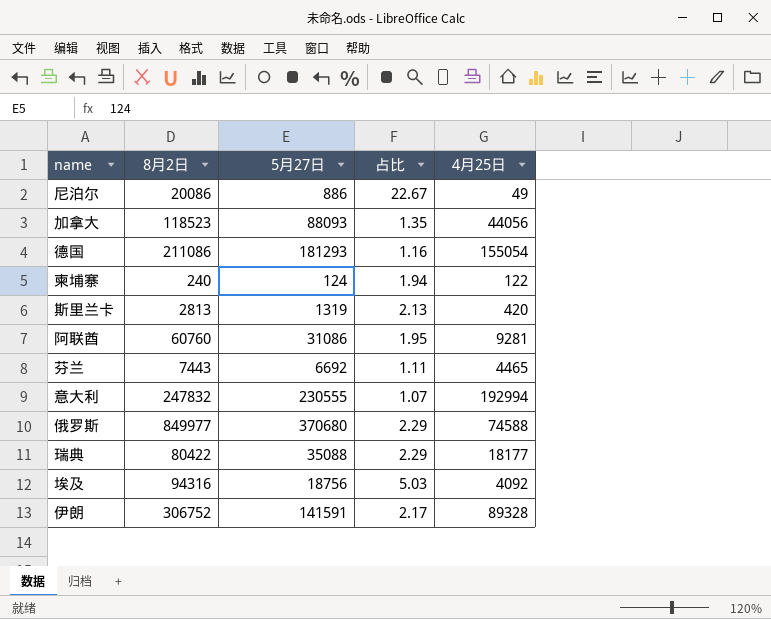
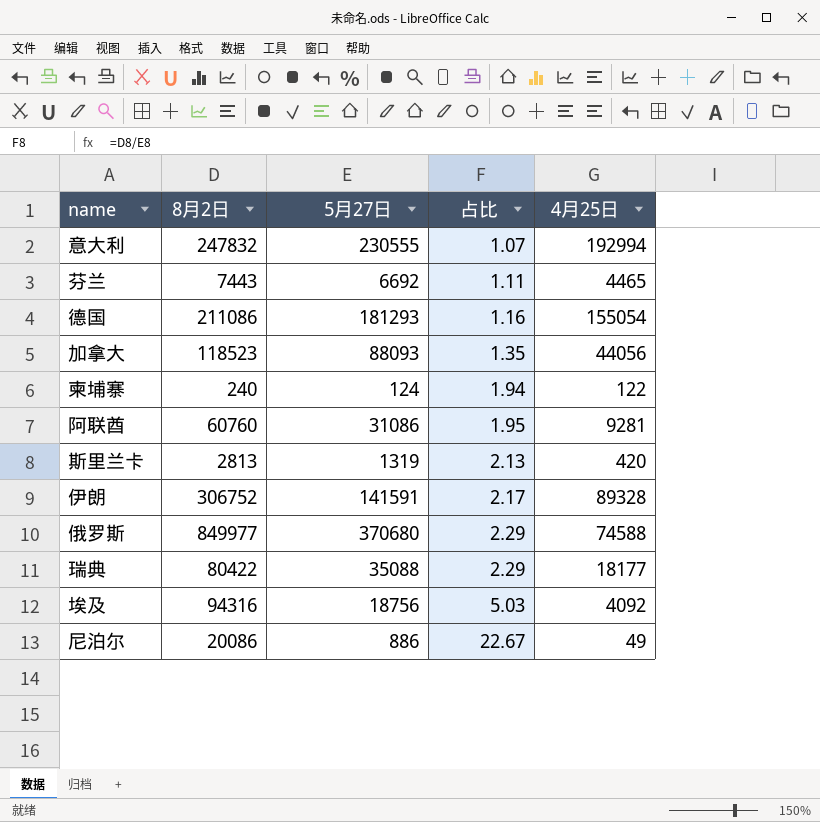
row order: none -> 占比 ascending

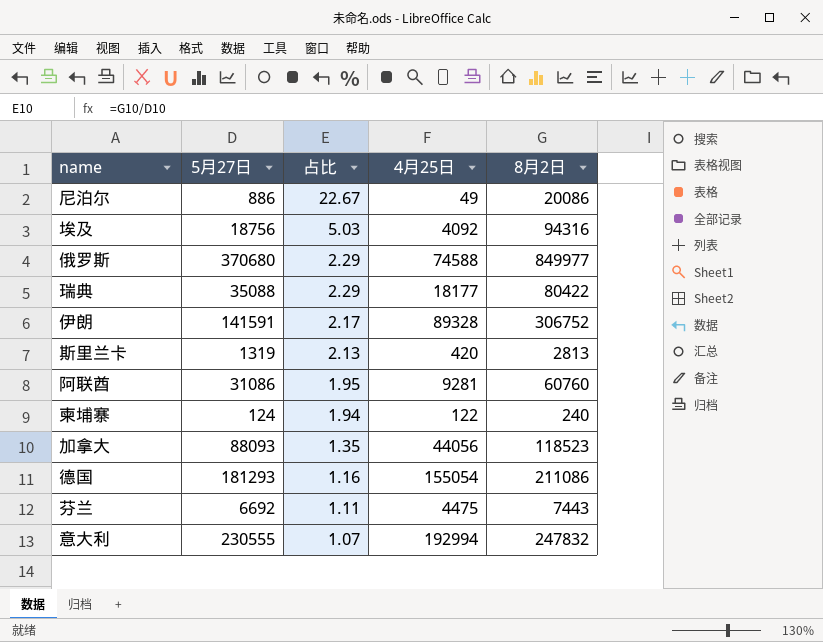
row order: 占比 ascending -> 占比 descending
column 8月2日 | position: 2 -> 5
芬兰 | 4月25日: 4465 -> 4475

